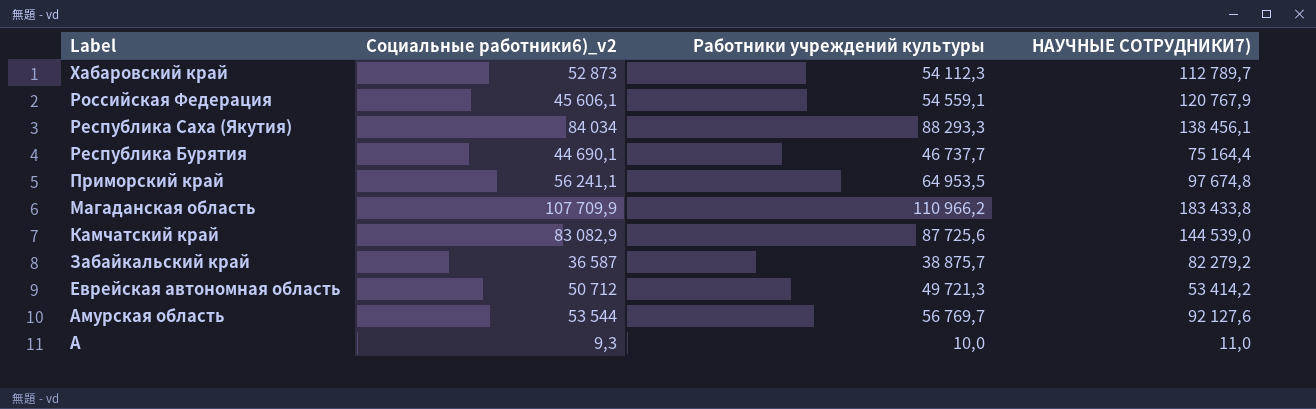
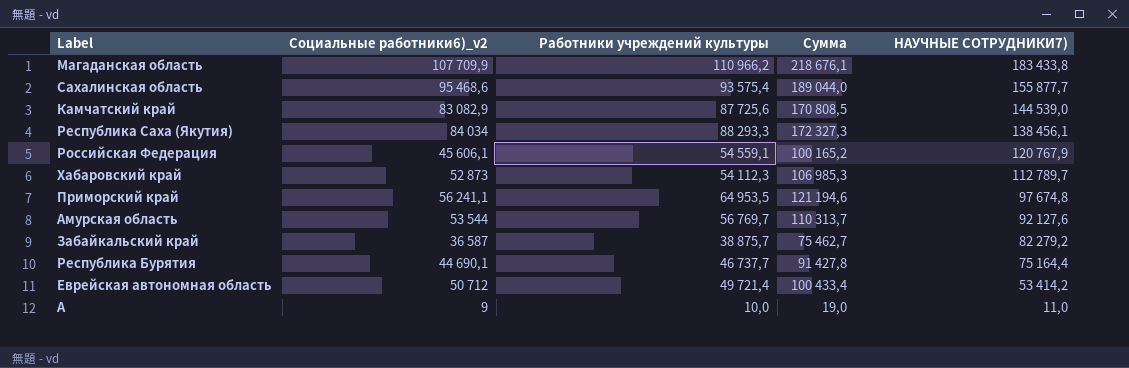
row order: Label descending -> НАУЧНЫЕ СОТРУДНИКИ7) descending
column Сумма | formula: none -> [Социальные работники6)_v2] + [Работники учреждений культуры]
row Сахалинская область: none -> 95 468,6 | 93 575,4 | 189 044,0 | 155 877,7
Еврейская автономная область | Работники учреждений культуры: 49 721,3 -> 49 721,4
А | Социальные работники6)_v2: 9,3 -> 9

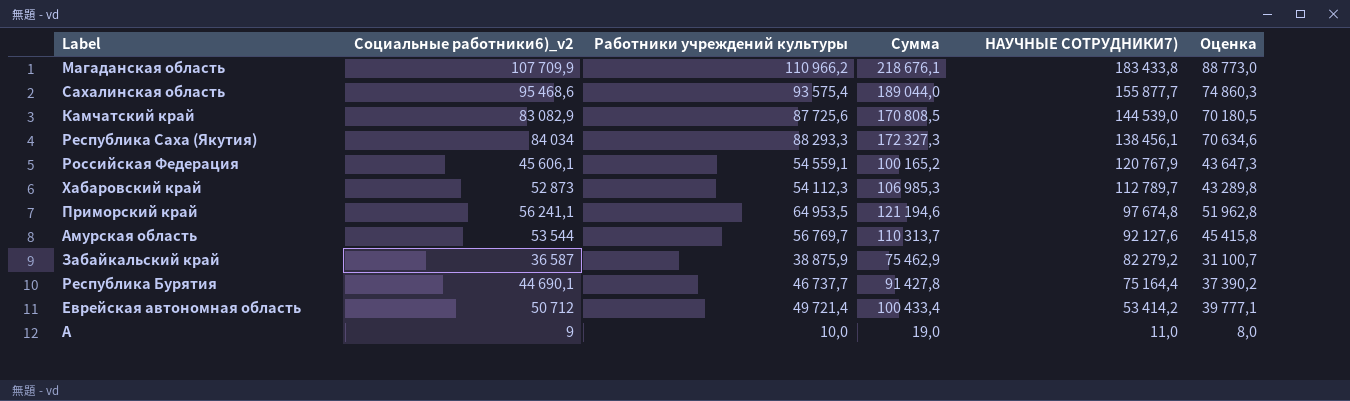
column Оценка | formula: none -> [Работники учреждений культуры] * 0,8
Забайкальский край | Работники учреждений культуры: 38 875,7 -> 38 875,9
Забайкальский край | Сумма: 75 462,7 -> 75 462,9

